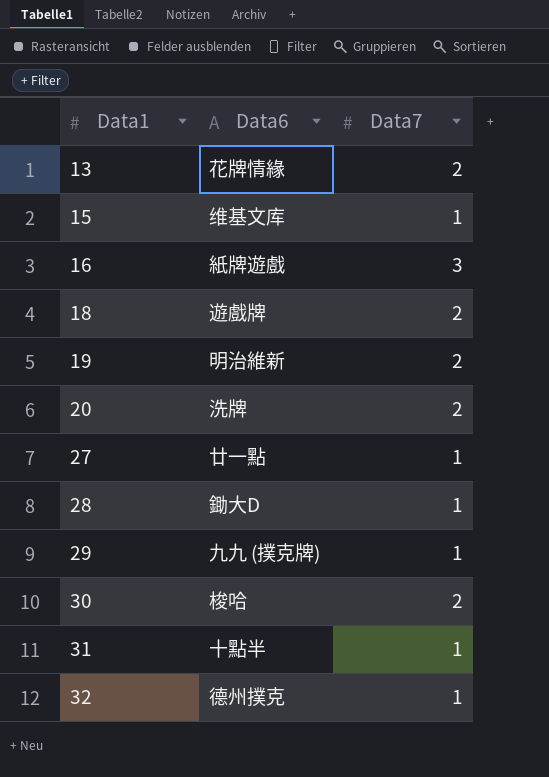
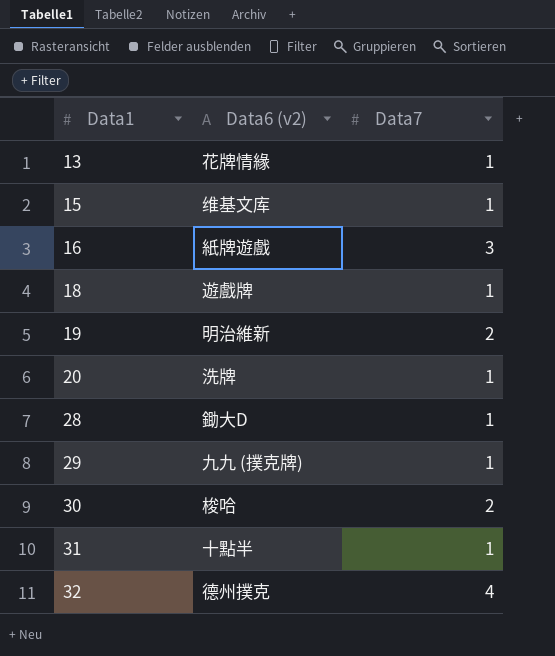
column name: Data6 -> Data6 (v2)
row 27: 廿一點 | 1 -> none
13 | Data7: 2 -> 1
18 | Data7: 2 -> 1
20 | Data7: 2 -> 1
32 | Data7: 1 -> 4

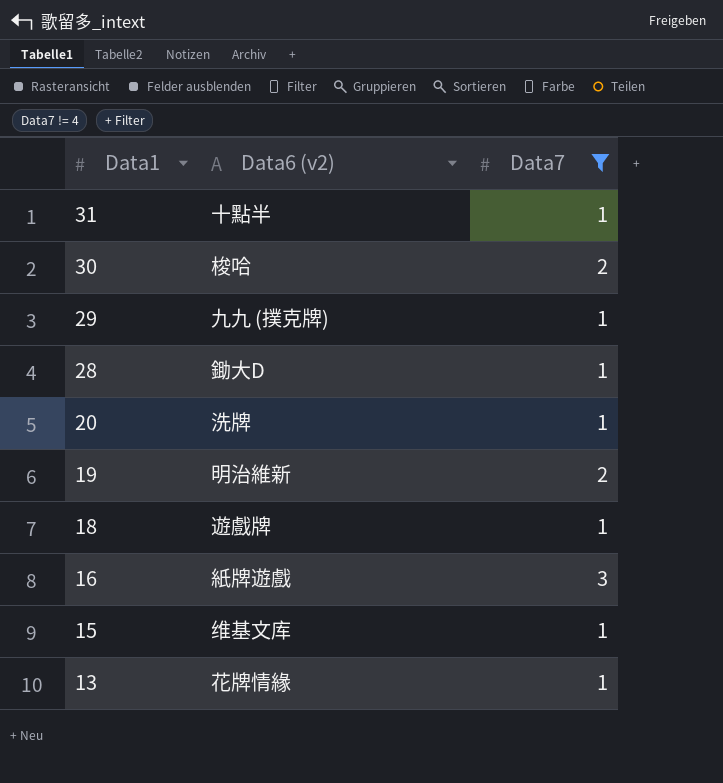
filter: none -> Data7 != 4
row order: Data1 ascending -> Data1 descending

